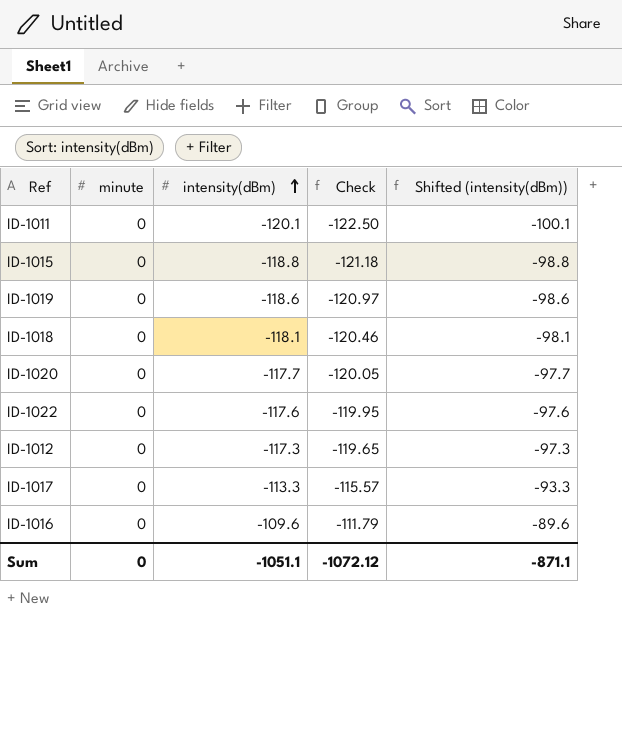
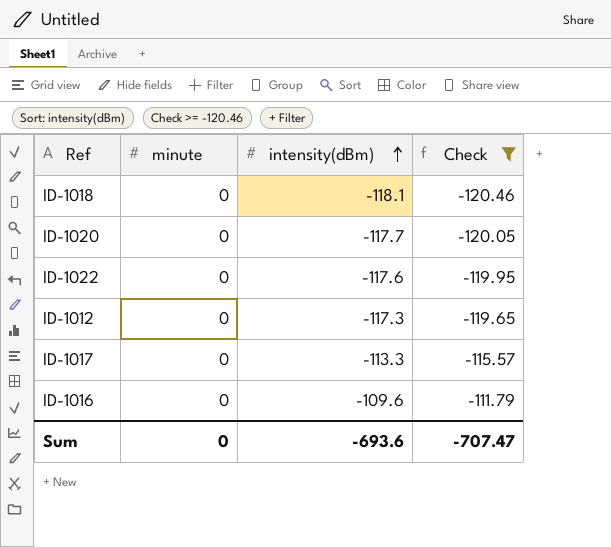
filter: none -> Check >= -120.46
column Shifted (intensity(dBm)) | formula: [intensity(dBm)] + 20 -> none
Sum | intensity(dBm): -1051.1 -> -693.6
Sum | Check: -1072.12 -> -707.47

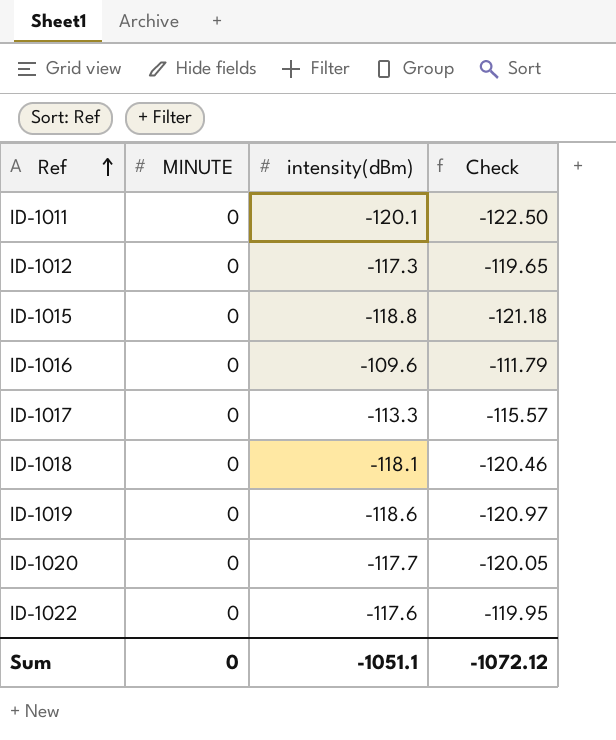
filter: Check >= -120.46 -> none
row order: intensity(dBm) ascending -> Ref ascending
column name: minute -> MINUTE
Sum | intensity(dBm): -693.6 -> -1051.1
Sum | Check: -707.47 -> -1072.12

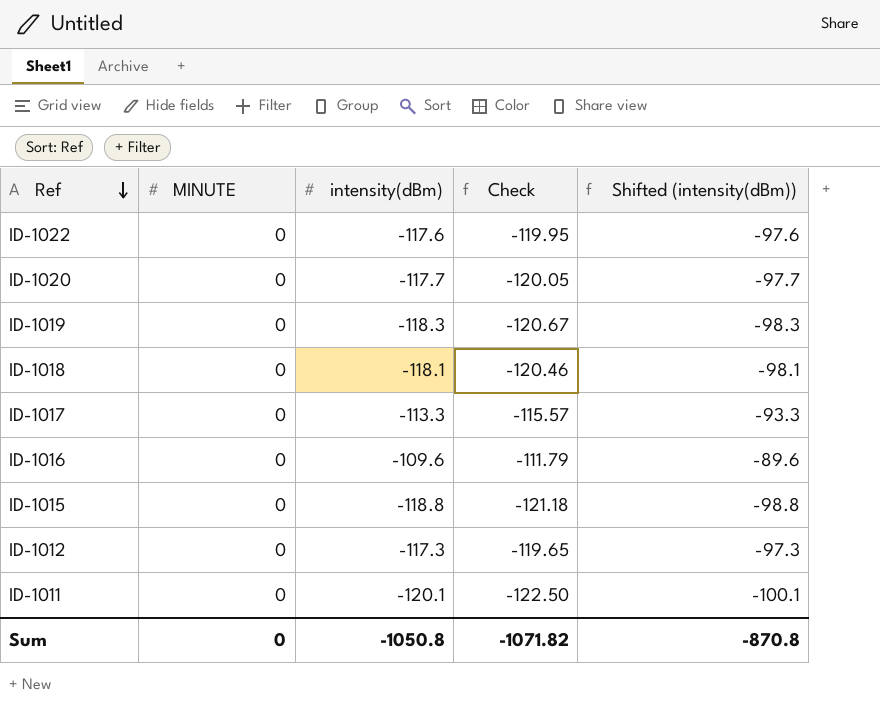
row order: Ref ascending -> Ref descending
column Shifted (intensity(dBm)) | formula: none -> [intensity(dBm)] + 20
ID-1019 | intensity(dBm): -118.6 -> -118.3
ID-1019 | Check: -120.97 -> -120.67
Sum | intensity(dBm): -1051.1 -> -1050.8
Sum | Check: -1072.12 -> -1071.82

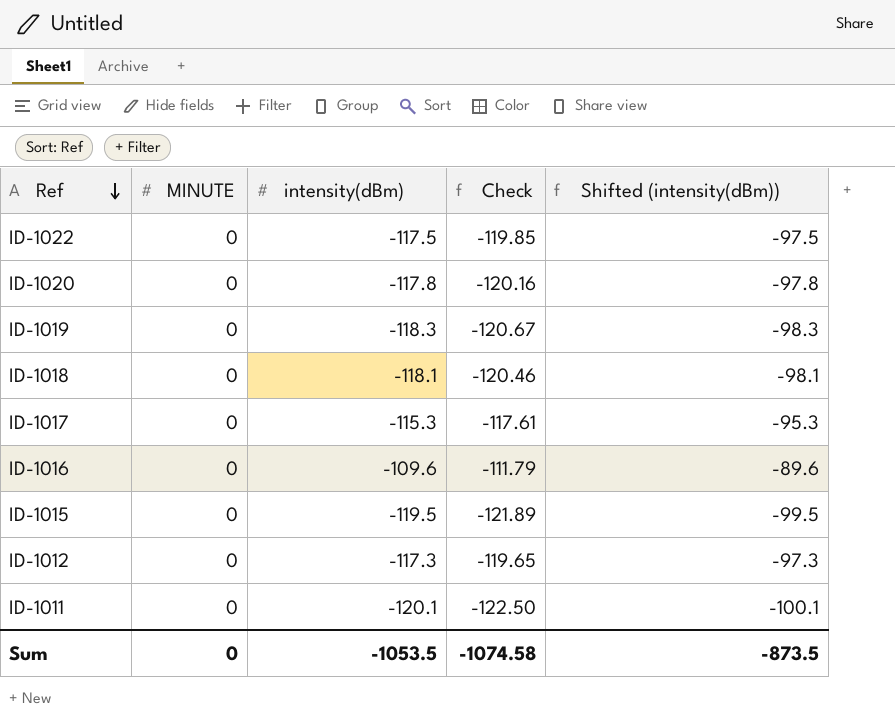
ID-1022 | intensity(dBm): -117.6 -> -117.5
ID-1022 | Check: -119.95 -> -119.85
ID-1022 | Shifted (intensity(dBm)): -97.6 -> -97.5
ID-1020 | intensity(dBm): -117.7 -> -117.8
ID-1020 | Check: -120.05 -> -120.16
ID-1020 | Shifted (intensity(dBm)): -97.7 -> -97.8
ID-1017 | intensity(dBm): -113.3 -> -115.3
ID-1017 | Check: -115.57 -> -117.61
ID-1017 | Shifted (intensity(dBm)): -93.3 -> -95.3
ID-1015 | intensity(dBm): -118.8 -> -119.5
ID-1015 | Check: -121.18 -> -121.89
ID-1015 | Shifted (intensity(dBm)): -98.8 -> -99.5
Sum | intensity(dBm): -1050.8 -> -1053.5
Sum | Check: -1071.82 -> -1074.58
Sum | Shifted (intensity(dBm)): -870.8 -> -873.5

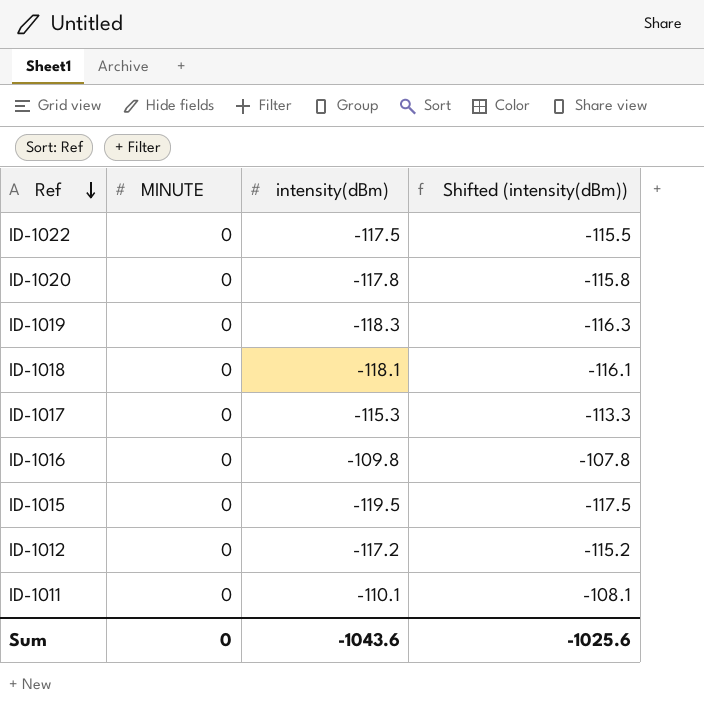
column Check | formula: [intensity(dBm)] * 1.02 -> none
column Shifted (intensity(dBm)) | formula: [intensity(dBm)] + 20 -> [intensity(dBm)] + 2
ID-1016 | intensity(dBm): -109.6 -> -109.8
ID-1012 | intensity(dBm): -117.3 -> -117.2
ID-1011 | intensity(dBm): -120.1 -> -110.1
Sum | intensity(dBm): -1053.5 -> -1043.6
Sum | Shifted (intensity(dBm)): -873.5 -> -1025.6

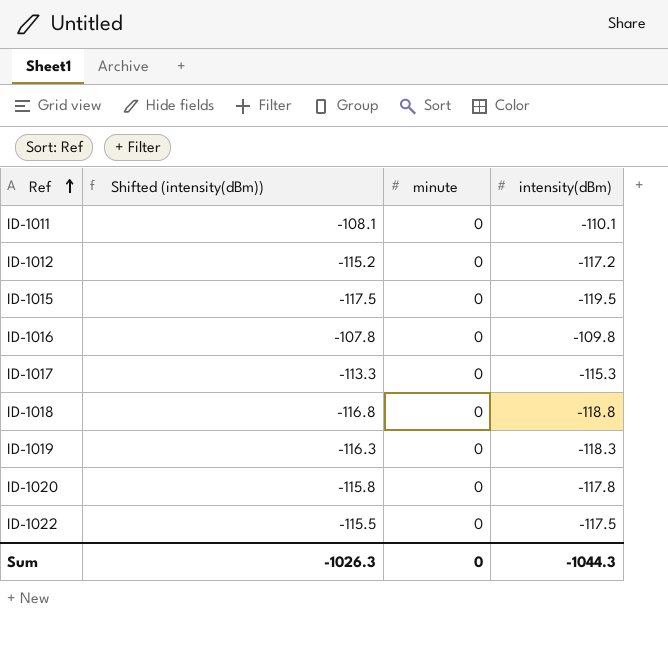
row order: Ref descending -> Ref ascending
column Shifted (intensity(dBm)) | position: 4 -> 2
column name: MINUTE -> minute
ID-1018 | Shifted (intensity(dBm)): -116.1 -> -116.8
ID-1018 | intensity(dBm): -118.1 -> -118.8
Sum | Shifted (intensity(dBm)): -1025.6 -> -1026.3
Sum | intensity(dBm): -1043.6 -> -1044.3

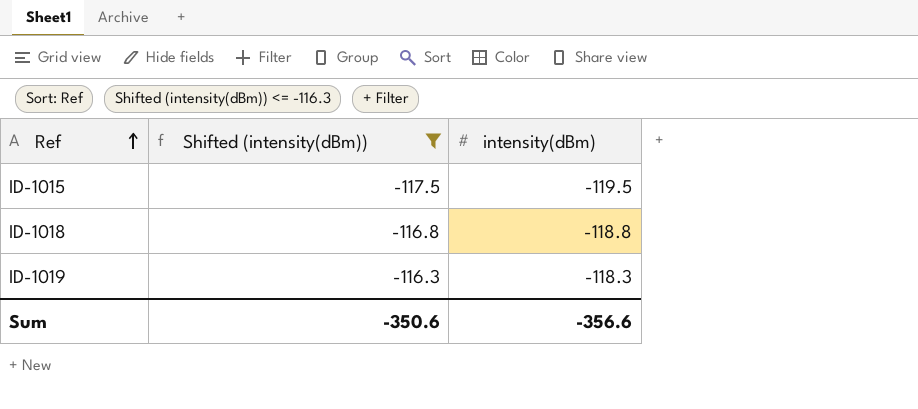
filter: none -> Shifted (intensity(dBm)) <= -116.3
column minute | position: 3 -> none
Sum | Shifted (intensity(dBm)): -1026.3 -> -350.6
Sum | intensity(dBm): -1044.3 -> -356.6

